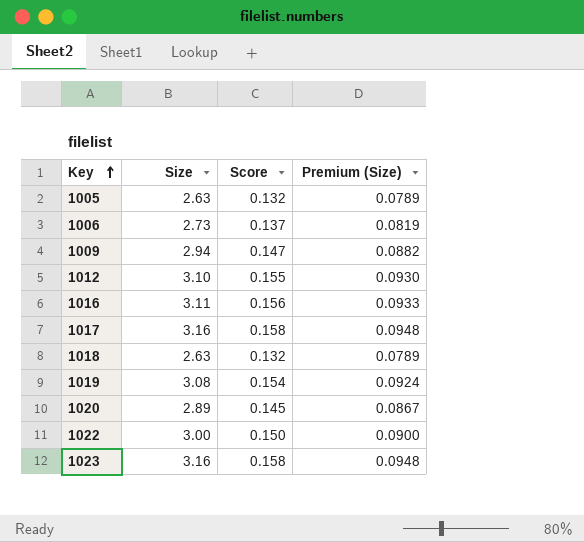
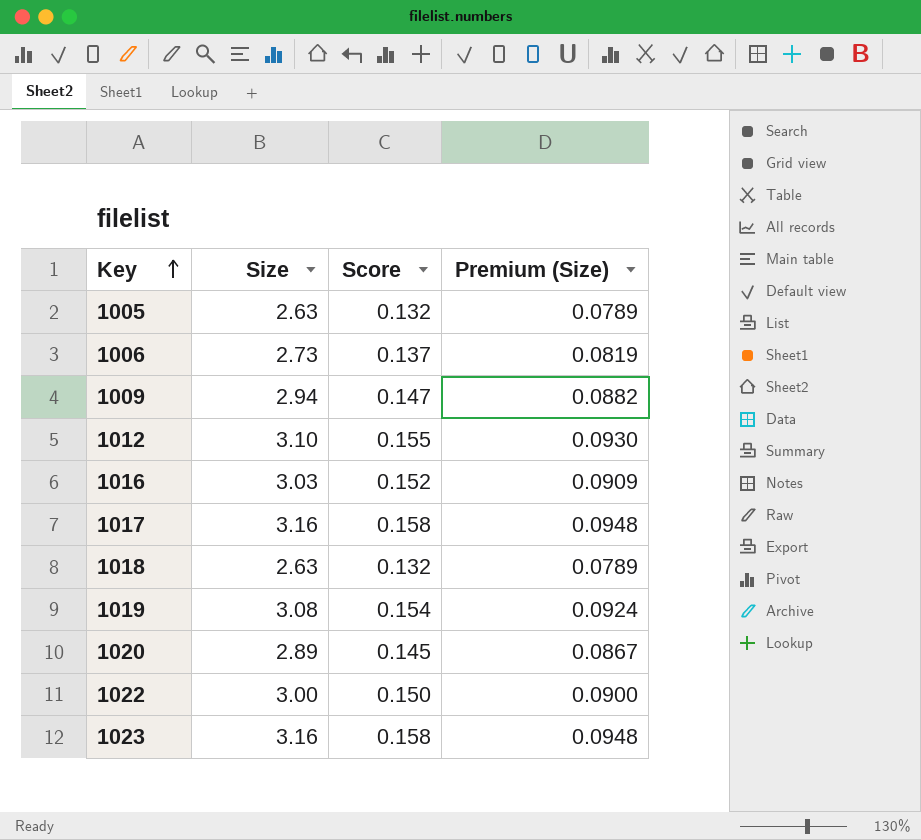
1016 | Size: 3.11 -> 3.03
1016 | Score: 0.156 -> 0.152
1016 | Premium (Size): 0.0933 -> 0.0909

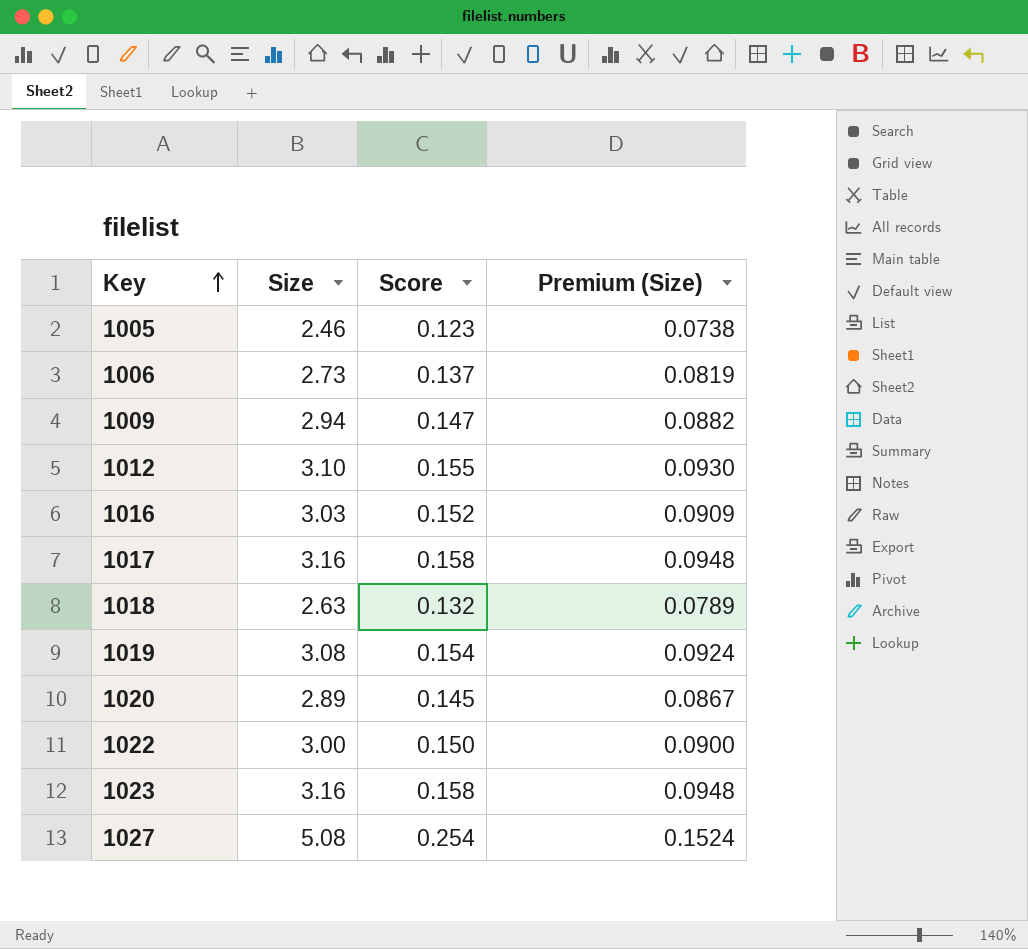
1005 | Size: 2.63 -> 2.46
1005 | Score: 0.132 -> 0.123
1005 | Premium (Size): 0.0789 -> 0.0738
row 1027: none -> 5.08 | 0.254 | 0.1524

